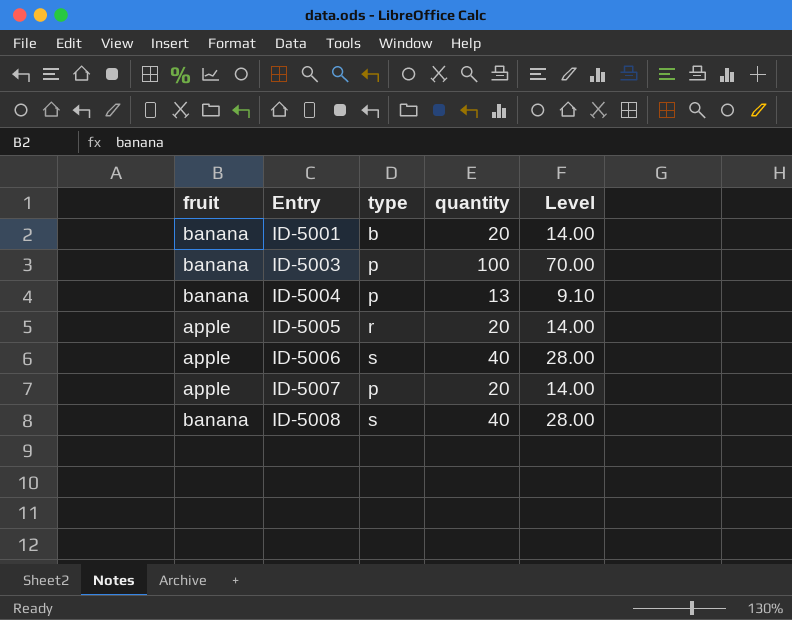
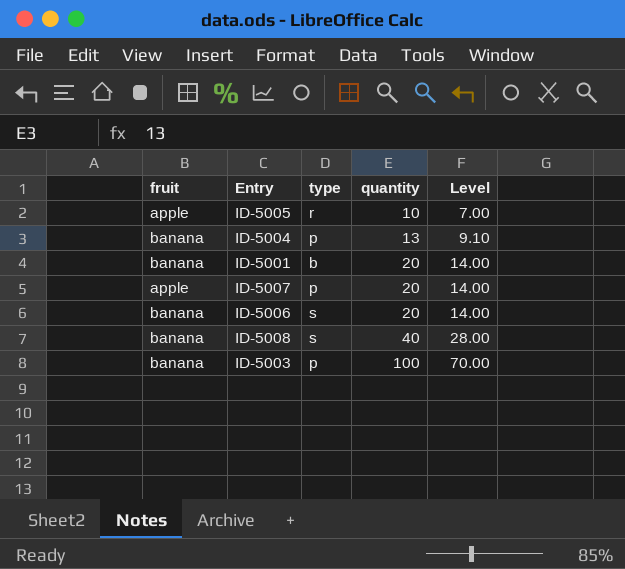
row order: Entry ascending -> quantity ascending
ID-5005 | quantity: 20 -> 10
ID-5005 | Level: 14.00 -> 7.00
ID-5006 | fruit: apple -> banana
ID-5006 | quantity: 40 -> 20
ID-5006 | Level: 28.00 -> 14.00

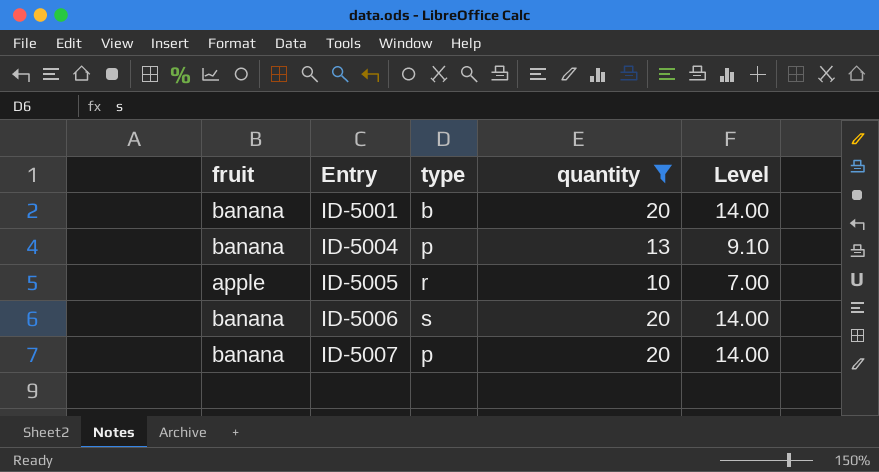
filter: none -> quantity <= 20
row order: quantity ascending -> Entry ascending
ID-5007 | fruit: apple -> banana

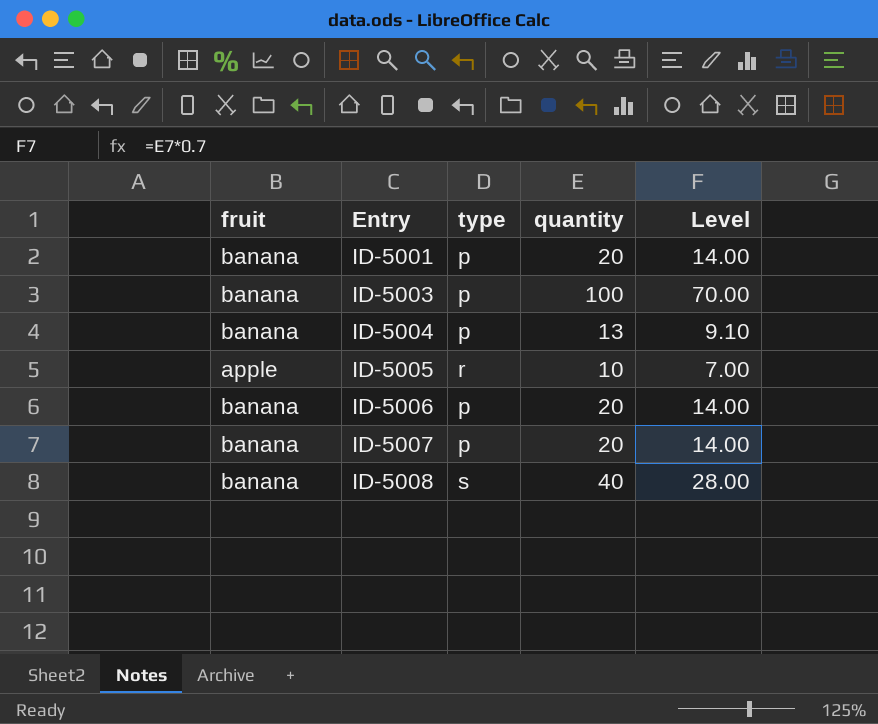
filter: quantity <= 20 -> none
ID-5001 | type: b -> p
ID-5006 | type: s -> p

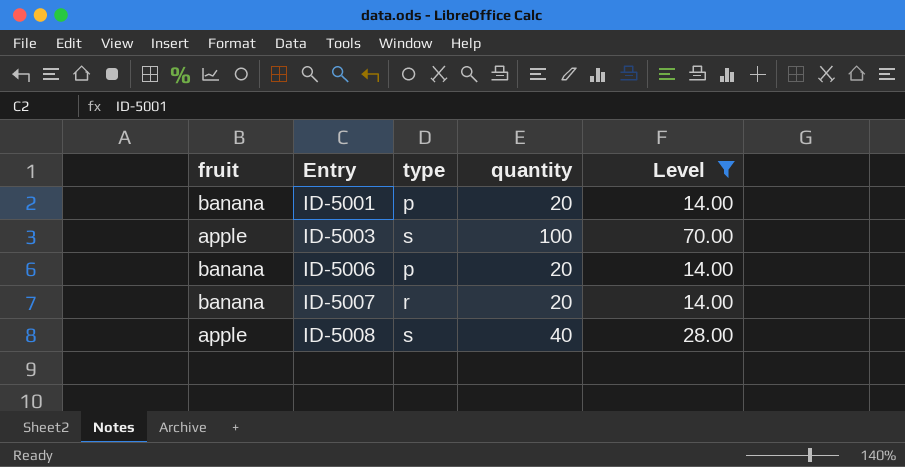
filter: none -> Level >= 14.00
ID-5003 | fruit: banana -> apple
ID-5003 | type: p -> s
ID-5007 | type: p -> r
ID-5008 | fruit: banana -> apple

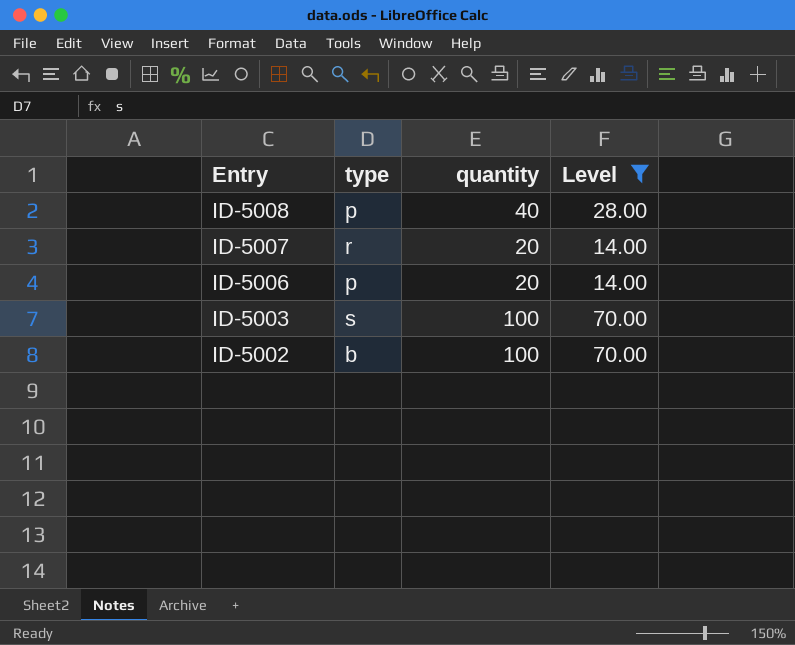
row order: Entry ascending -> Entry descending
column fruit | position: 1 -> none
row ID-5001: banana | p | 20 | 14.00 -> none
ID-5008 | type: s -> p
row ID-5002: none -> b | 100 | 70.00

